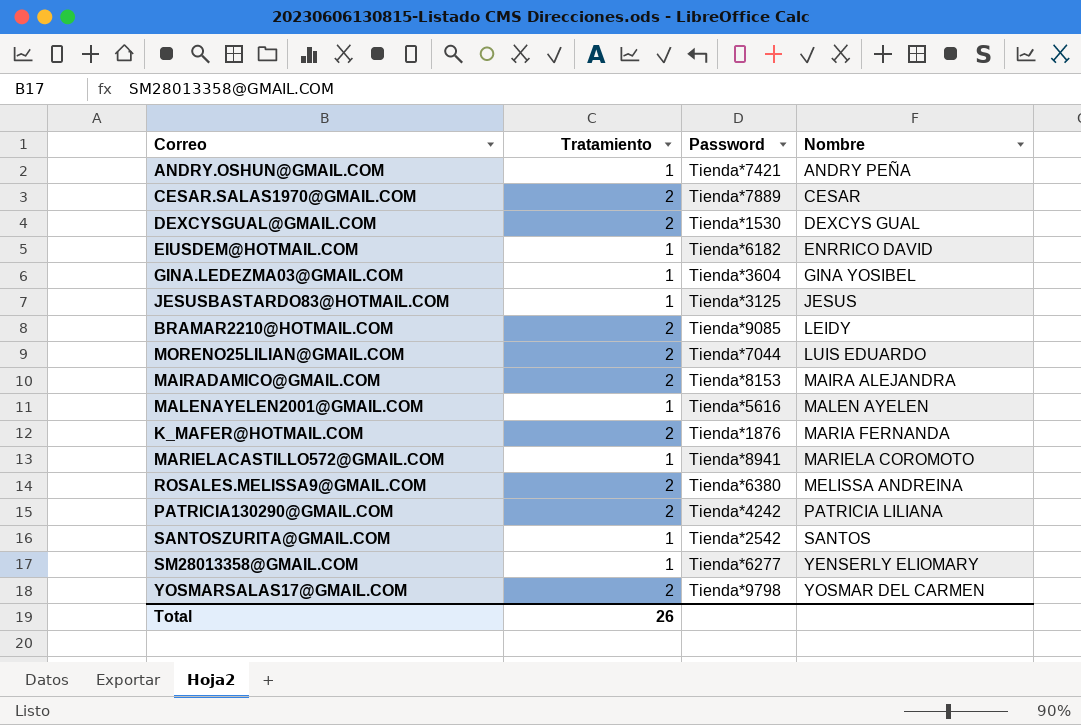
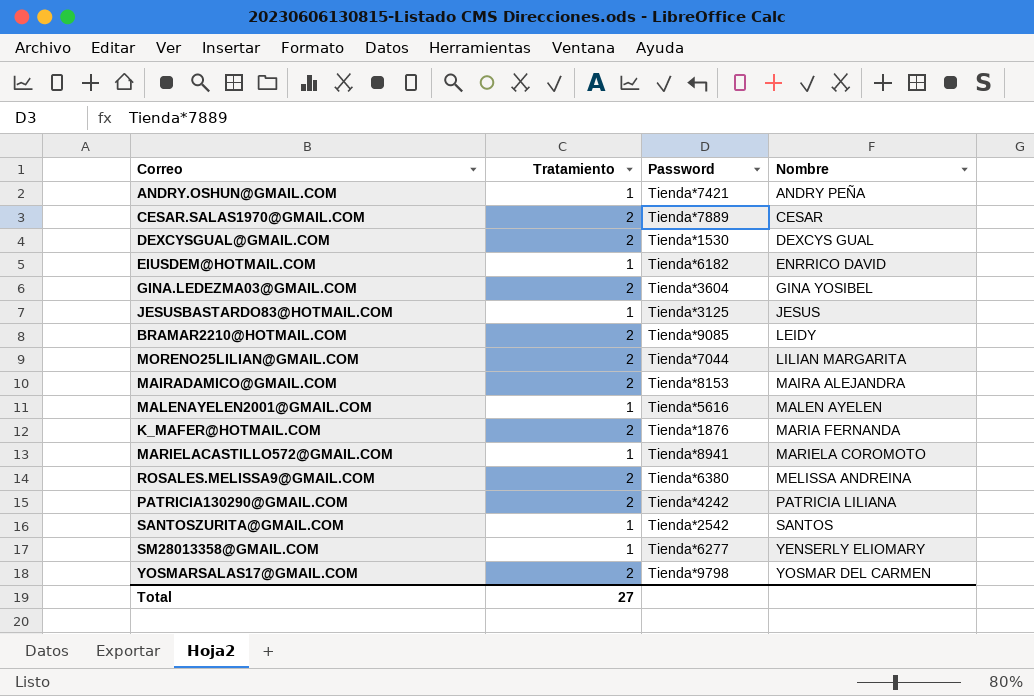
GINA.LEDEZMA03@GMAIL.COM | Tratamiento: 1 -> 2
MORENO25LILIAN@GMAIL.COM | Nombre: LUIS EDUARDO -> LILIAN MARGARITA
Total | Tratamiento: 26 -> 27

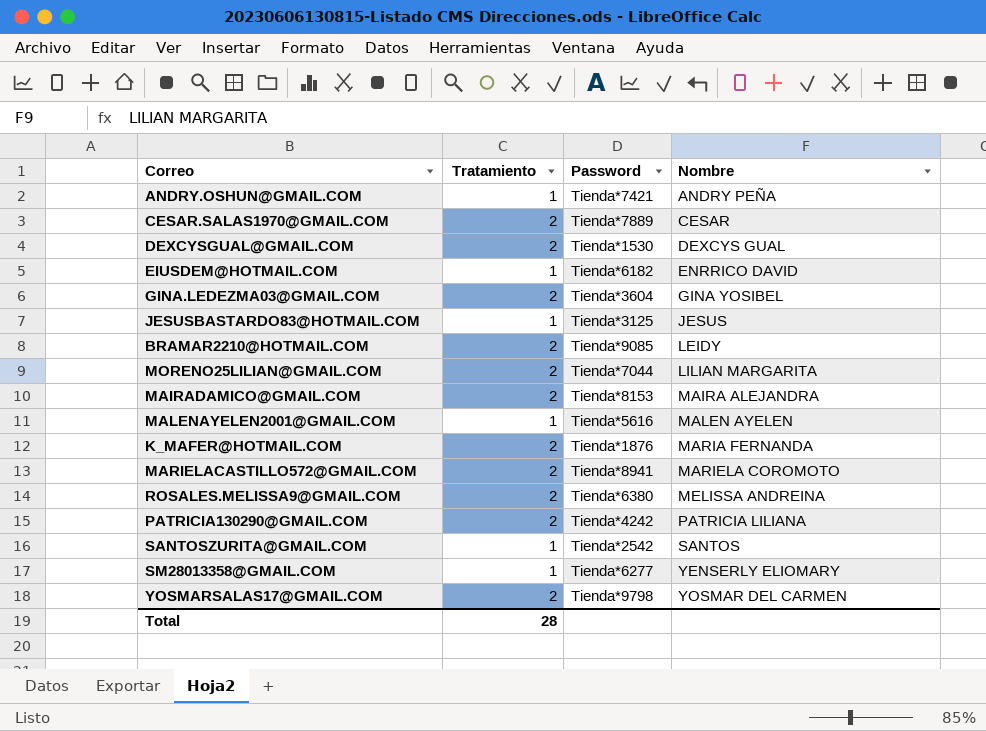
MARIELACASTILLO572@GMAIL.COM | Tratamiento: 1 -> 2
Total | Tratamiento: 27 -> 28

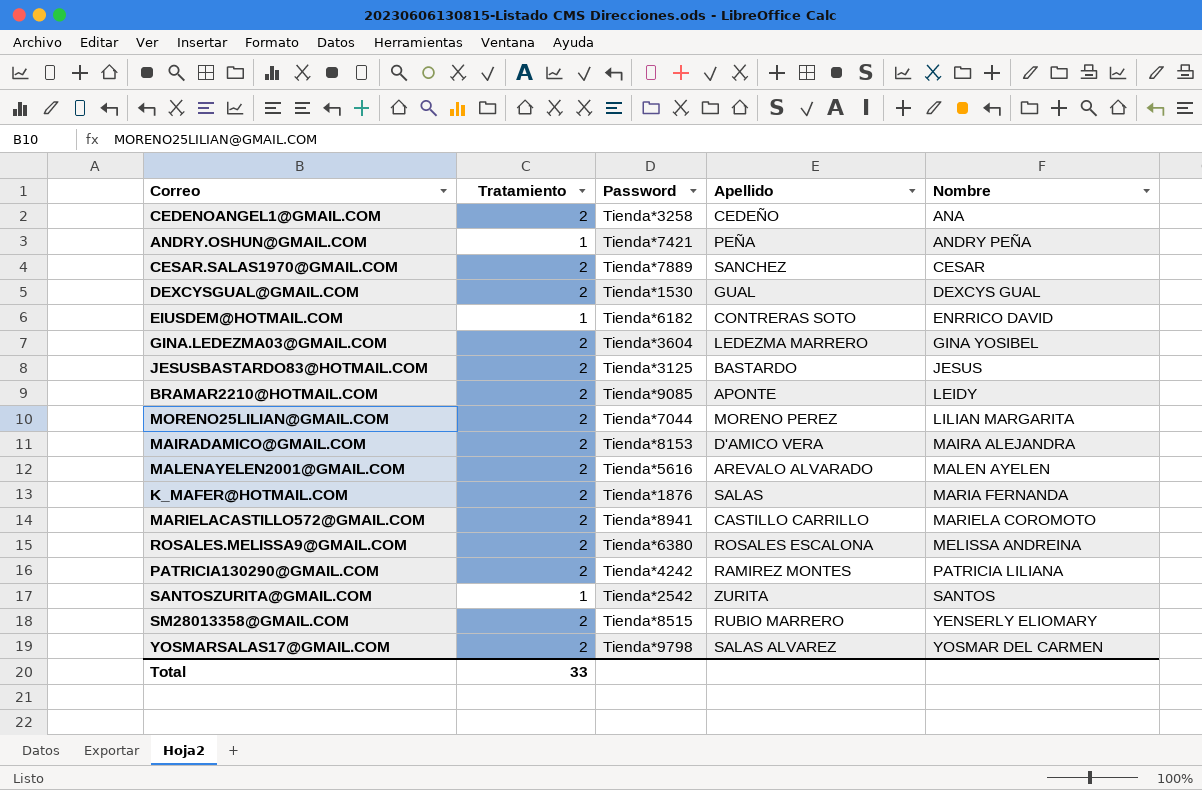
column Apellido | position: none -> 4
row CEDENOANGEL1@GMAIL.COM: none -> 2 | Tienda*3258 | CEDEÑO | ANA
JESUSBASTARDO83@HOTMAIL.COM | Tratamiento: 1 -> 2
MALENAYELEN2001@GMAIL.COM | Tratamiento: 1 -> 2
SM28013358@GMAIL.COM | Tratamiento: 1 -> 2
SM28013358@GMAIL.COM | Password: Tienda*6277 -> Tienda*8515
Total | Tratamiento: 28 -> 33

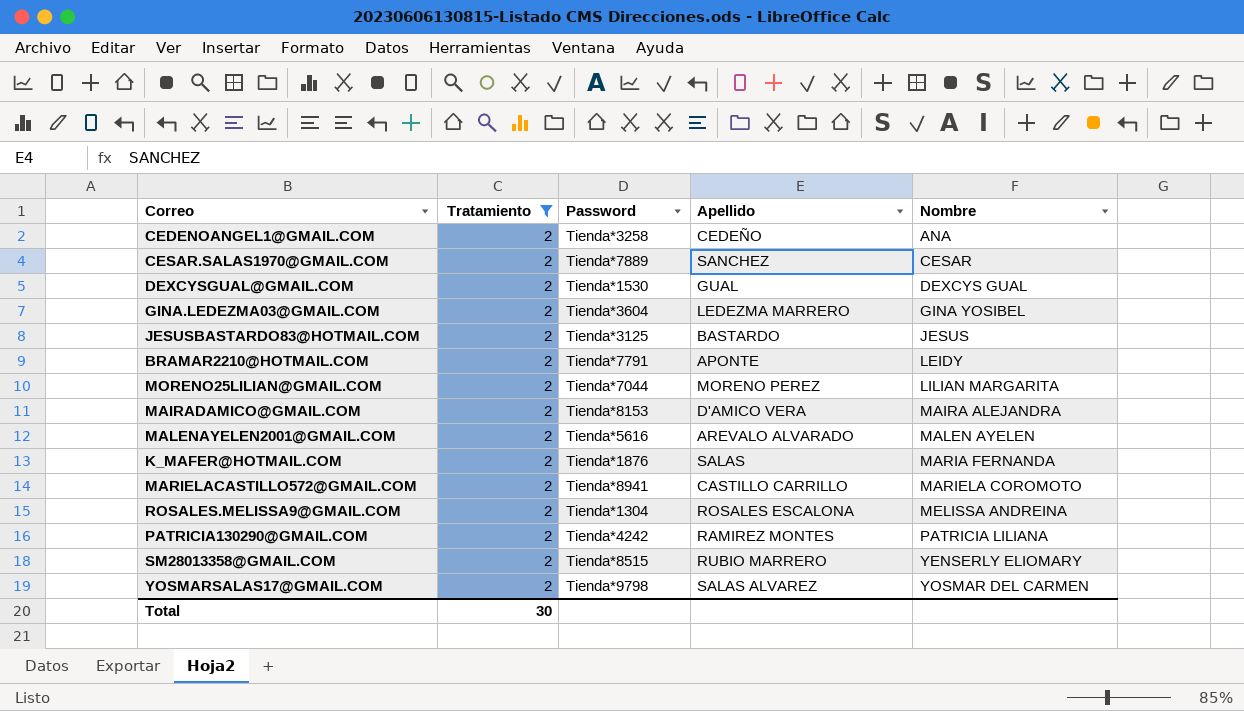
filter: none -> Tratamiento = 2
BRAMAR2210@HOTMAIL.COM | Password: Tienda*9085 -> Tienda*7791
ROSALES.MELISSA9@GMAIL.COM | Password: Tienda*6380 -> Tienda*1304
Total | Tratamiento: 33 -> 30

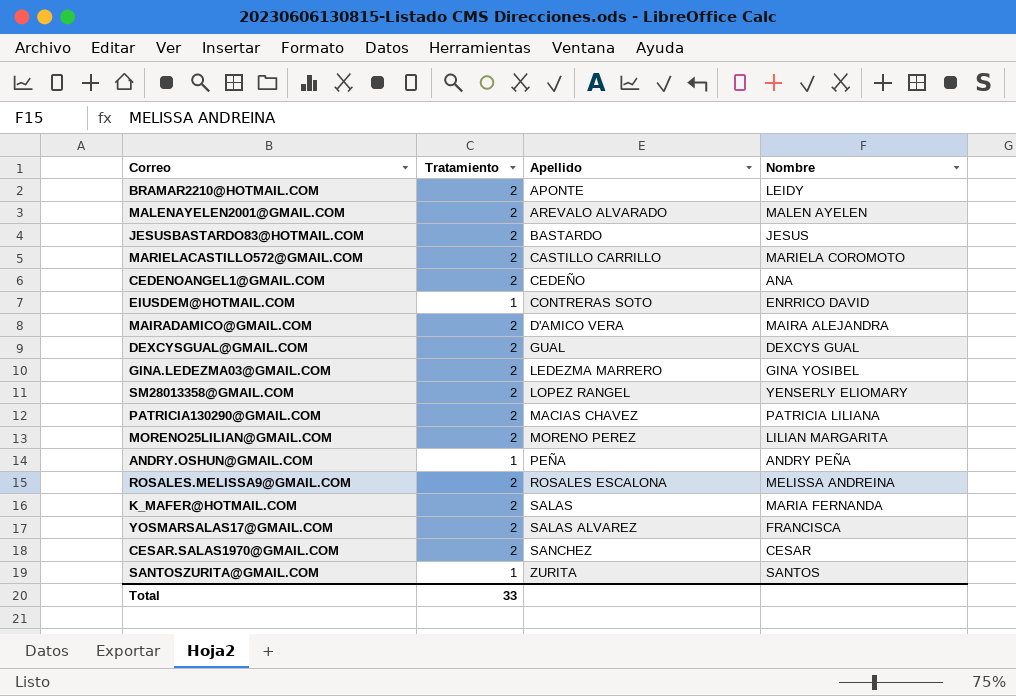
filter: Tratamiento = 2 -> none
row order: Nombre ascending -> Apellido ascending
column Password | position: 3 -> none
SM28013358@GMAIL.COM | Apellido: RUBIO MARRERO -> LOPEZ RANGEL
PATRICIA130290@GMAIL.COM | Apellido: RAMIREZ MONTES -> MACIAS CHAVEZ
YOSMARSALAS17@GMAIL.COM | Nombre: YOSMAR DEL CARMEN -> FRANCISCA
Total | Tratamiento: 30 -> 33

